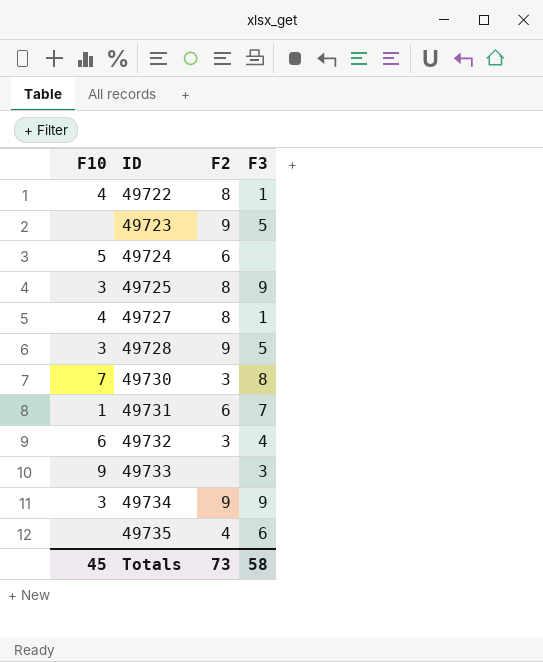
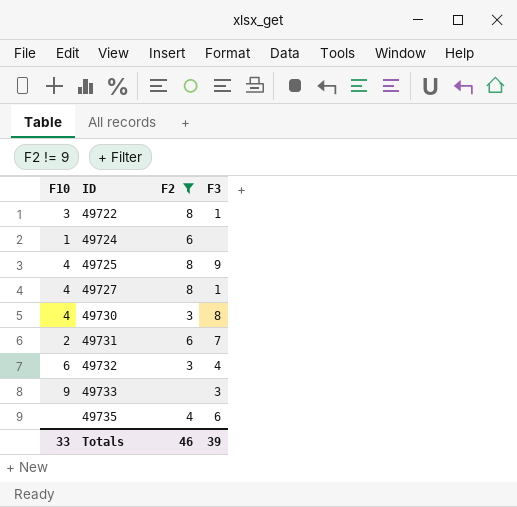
filter: none -> F2 != 9
49722 | F10: 4 -> 3
49724 | F10: 5 -> 1
49725 | F10: 3 -> 4
49730 | F10: 7 -> 4
49731 | F10: 1 -> 2
Totals | F10: 45 -> 33
Totals | F2: 73 -> 46
Totals | F3: 58 -> 39

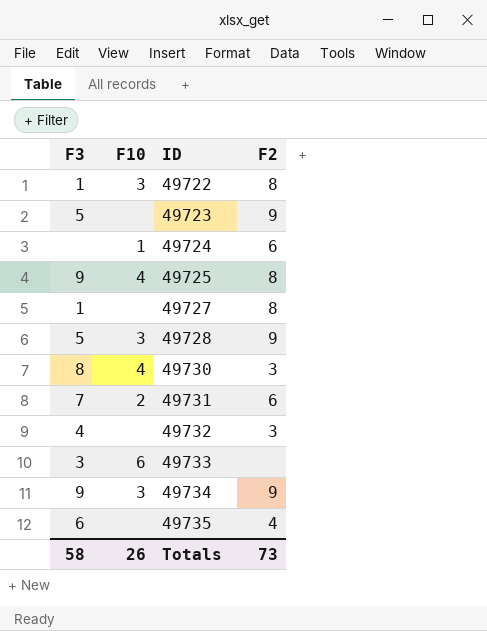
filter: F2 != 9 -> none
column F3 | position: 4 -> 1
49727 | F10: 4 -> none
49732 | F10: 6 -> none
49733 | F10: 9 -> 6
Totals | F3: 39 -> 58
Totals | F10: 33 -> 26
Totals | F2: 46 -> 73

